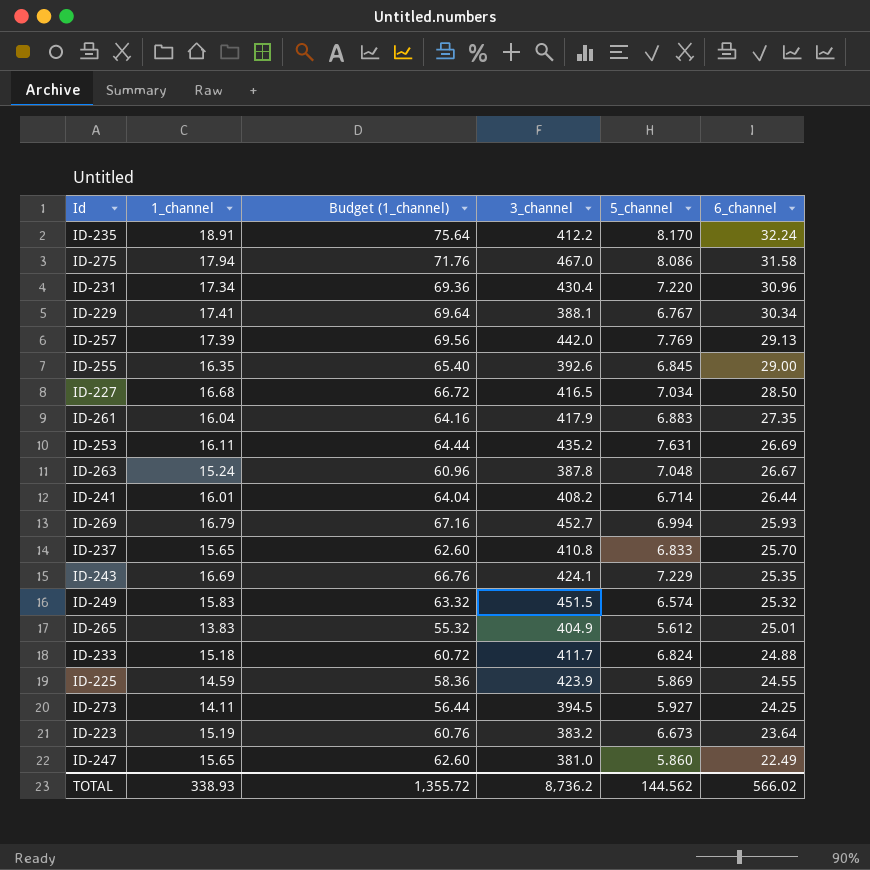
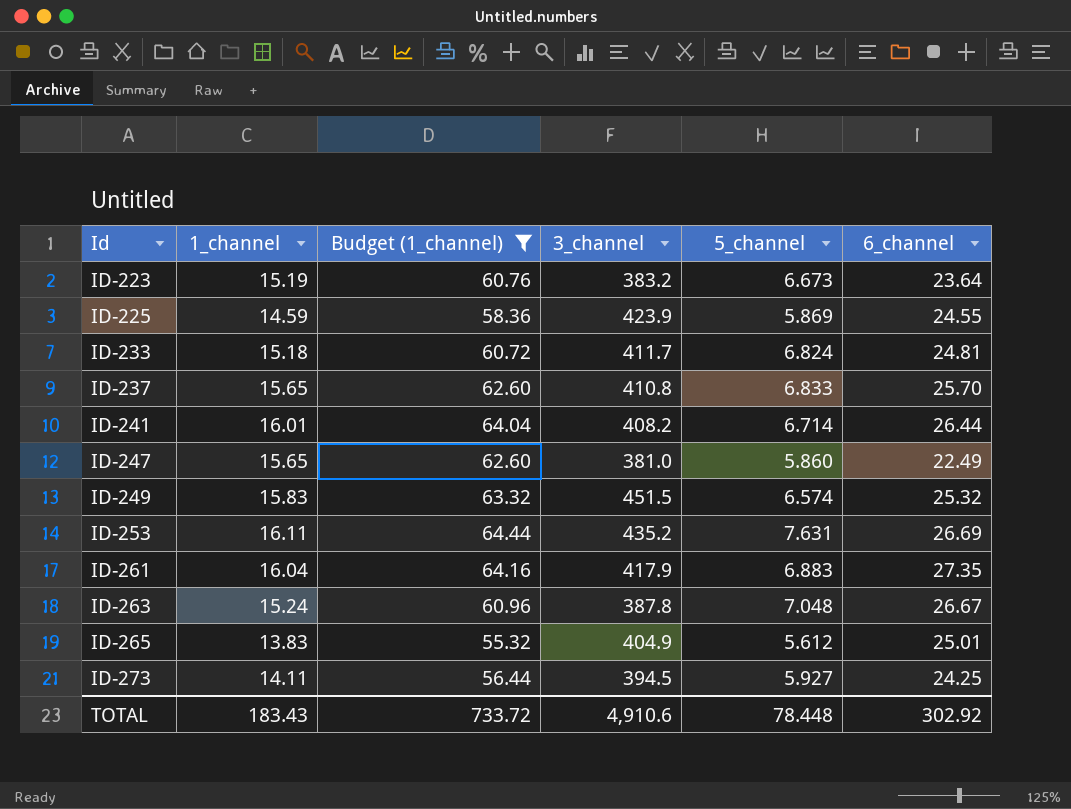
filter: none -> Budget (1_channel) <= 64.44
row order: 6_channel descending -> Id ascending
ID-233 | 6_channel: 24.88 -> 24.81
TOTAL | 1_channel: 338.93 -> 183.43
TOTAL | Budget (1_channel): 1,355.72 -> 733.72
TOTAL | 3_channel: 8,736.2 -> 4,910.6
TOTAL | 5_channel: 144.562 -> 78.448
TOTAL | 6_channel: 566.02 -> 302.92

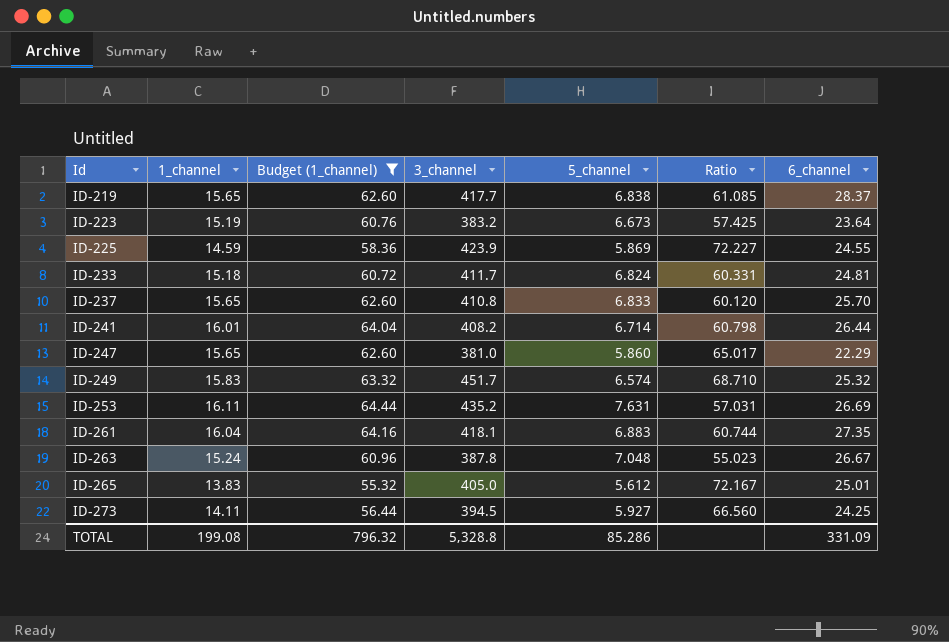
column Ratio | formula: none -> [3_channel] / [5_channel]
row ID-219: none -> 15.65 | 62.60 | 417.7 | 6.838 | 61.085 | 28.37
ID-247 | 6_channel: 22.49 -> 22.29
ID-249 | 3_channel: 451.5 -> 451.7
ID-261 | 3_channel: 417.9 -> 418.1
ID-265 | 3_channel: 404.9 -> 405.0
TOTAL | 1_channel: 183.43 -> 199.08
TOTAL | Budget (1_channel): 733.72 -> 796.32
TOTAL | 3_channel: 4,910.6 -> 5,328.8
TOTAL | 5_channel: 78.448 -> 85.286
TOTAL | 6_channel: 302.92 -> 331.09

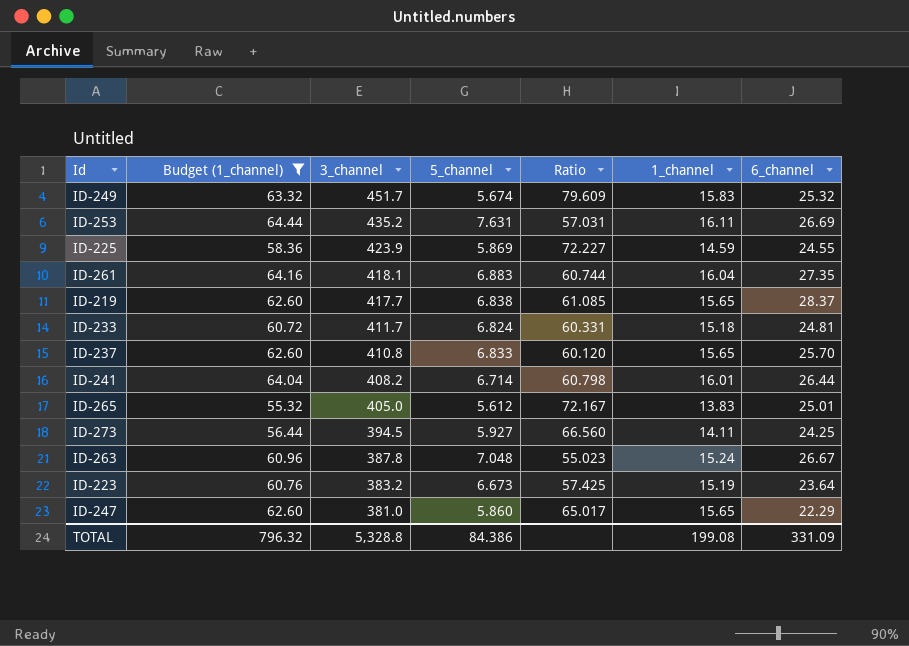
row order: Id ascending -> 3_channel descending
column 1_channel | position: 2 -> 6
ID-249 | 5_channel: 6.574 -> 5.674
ID-249 | Ratio: 68.710 -> 79.609
TOTAL | 5_channel: 85.286 -> 84.386

